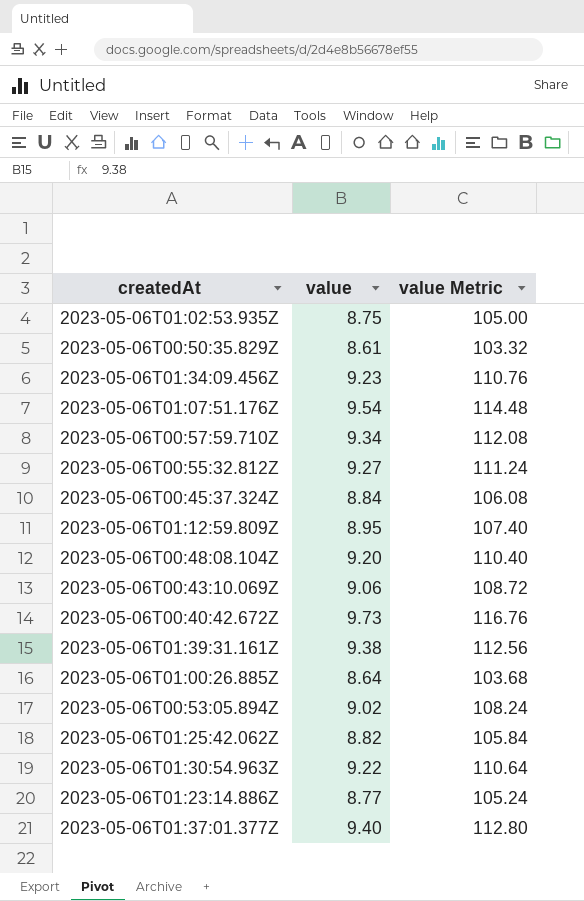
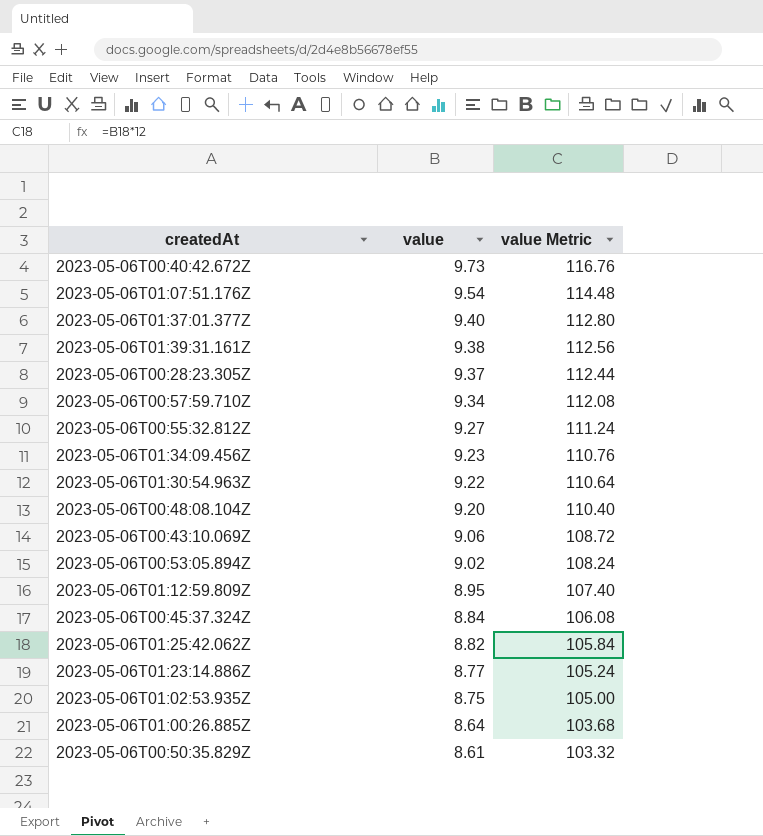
row order: none -> value descending
row 2023-05-06T00:28:23.305Z: none -> 9.37 | 112.44

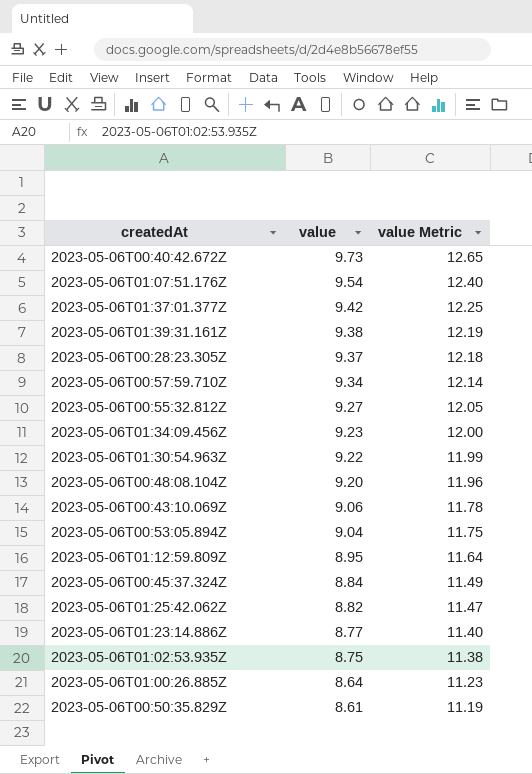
column value Metric | formula: [value] * 12 -> [value] * 1.3
2023-05-06T01:37:01.377Z | value: 9.40 -> 9.42
2023-05-06T00:53:05.894Z | value: 9.02 -> 9.04

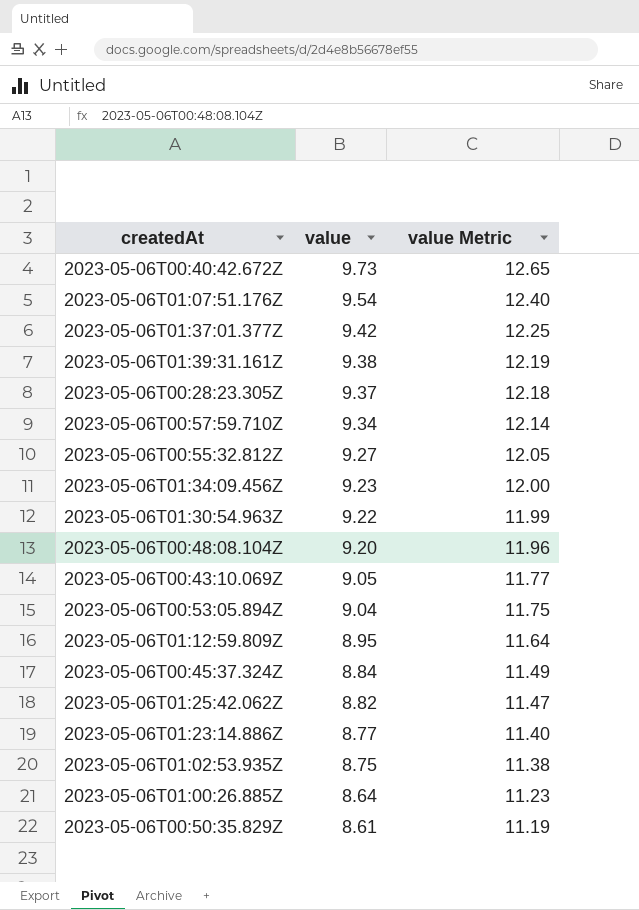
2023-05-06T00:43:10.069Z | value: 9.06 -> 9.05
2023-05-06T00:43:10.069Z | value Metric: 11.78 -> 11.77

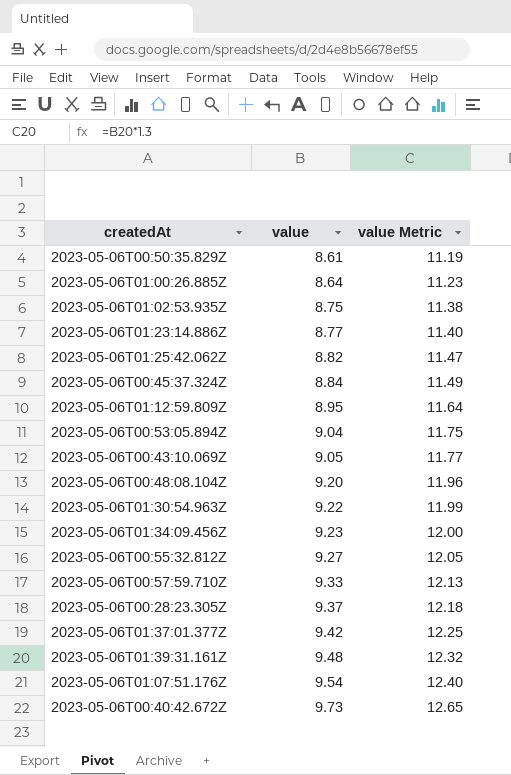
row order: value descending -> value ascending
2023-05-06T00:57:59.710Z | value: 9.34 -> 9.33
2023-05-06T00:57:59.710Z | value Metric: 12.14 -> 12.13
2023-05-06T01:39:31.161Z | value: 9.38 -> 9.48
2023-05-06T01:39:31.161Z | value Metric: 12.19 -> 12.32

